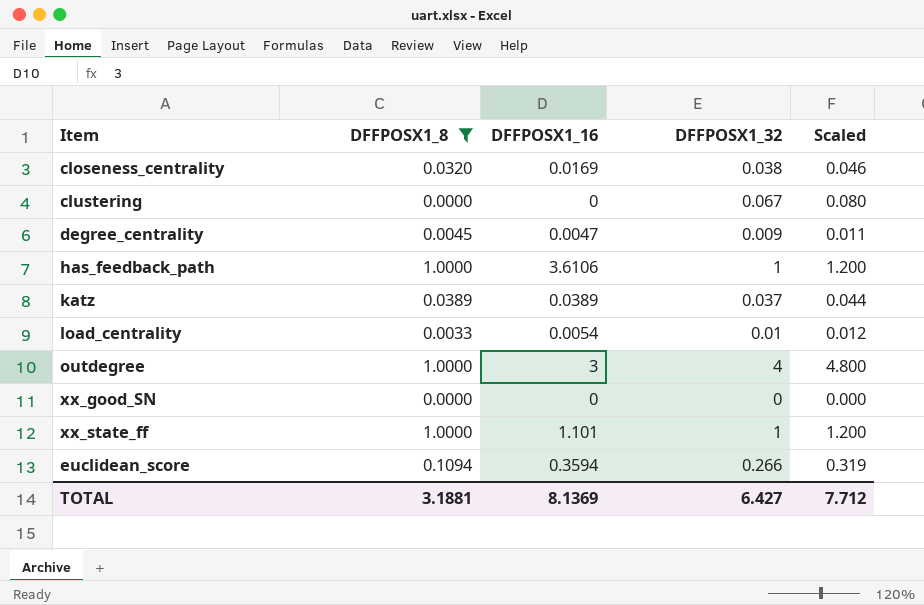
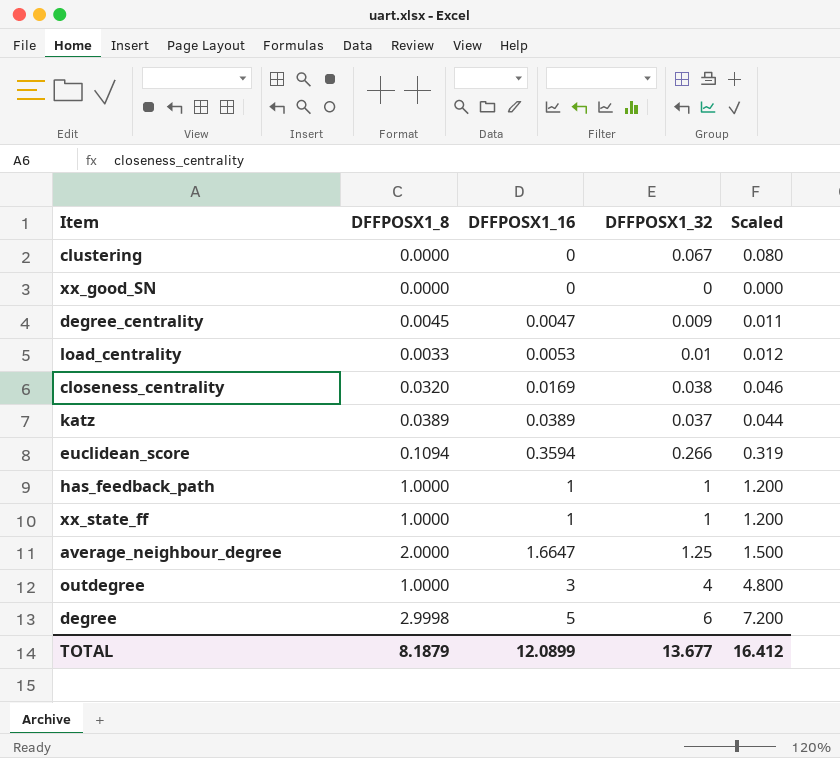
filter: DFFPOSX1_8 <= 1.0000 -> none
row order: none -> DFFPOSX1_16 ascending
load_centrality | DFFPOSX1_16: 0.0054 -> 0.0053
has_feedback_path | DFFPOSX1_16: 3.6106 -> 1
xx_state_ff | DFFPOSX1_16: 1.101 -> 1
TOTAL | DFFPOSX1_8: 3.1881 -> 8.1879
TOTAL | DFFPOSX1_16: 8.1369 -> 12.0899
TOTAL | DFFPOSX1_32: 6.427 -> 13.677
TOTAL | Scaled: 7.712 -> 16.412

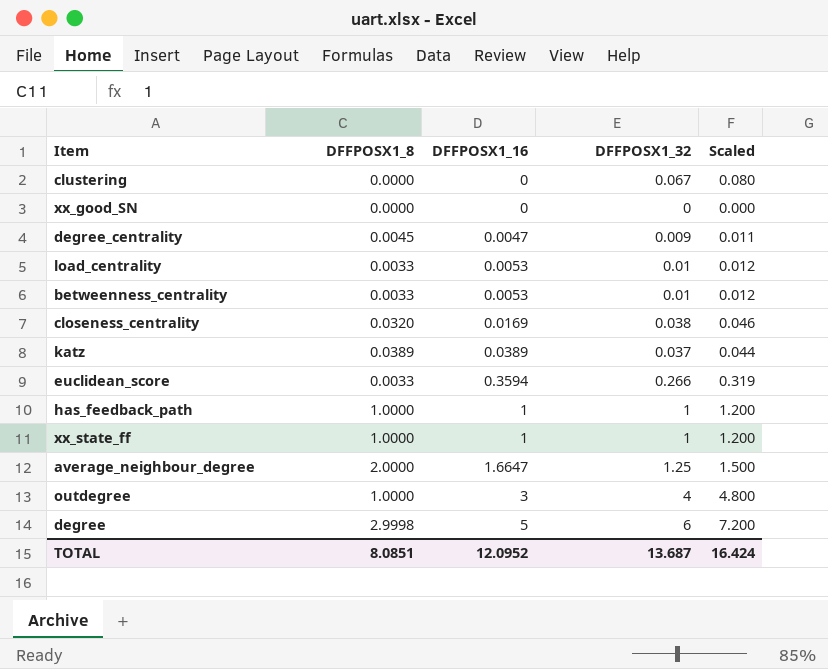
row betweenness_centrality: none -> 0.0033 | 0.0053 | 0.01 | 0.012
euclidean_score | DFFPOSX1_8: 0.1094 -> 0.0033
TOTAL | DFFPOSX1_8: 8.1879 -> 8.0851
TOTAL | DFFPOSX1_16: 12.0899 -> 12.0952
TOTAL | DFFPOSX1_32: 13.677 -> 13.687
TOTAL | Scaled: 16.412 -> 16.424

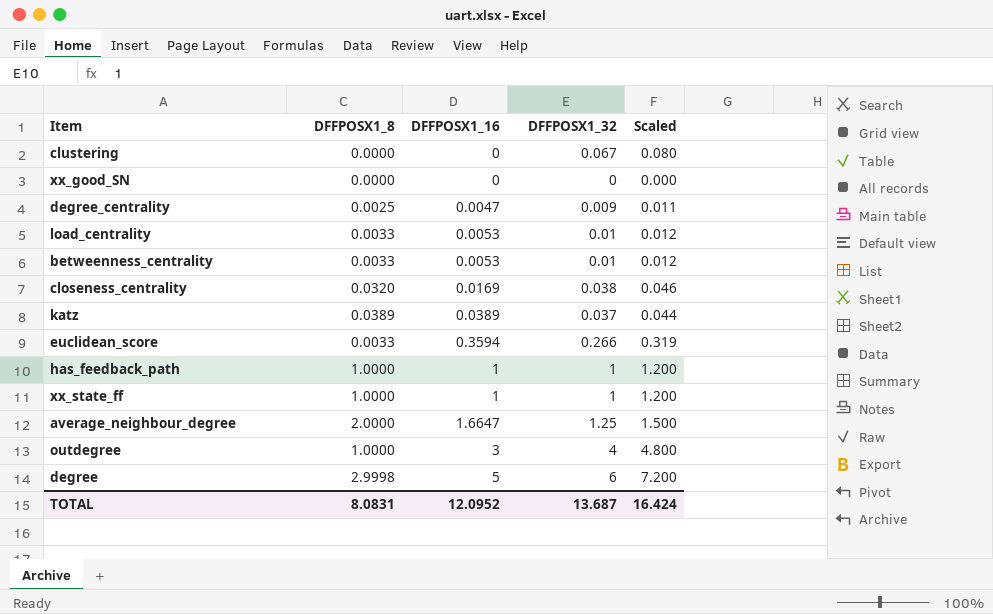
degree_centrality | DFFPOSX1_8: 0.0045 -> 0.0025
TOTAL | DFFPOSX1_8: 8.0851 -> 8.0831

